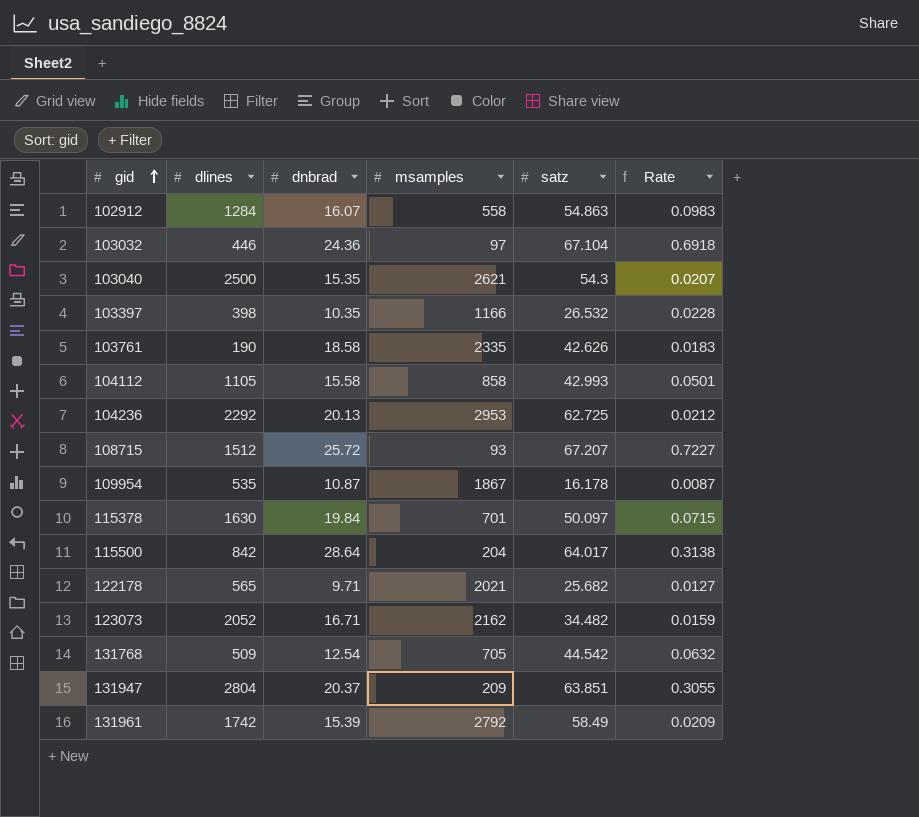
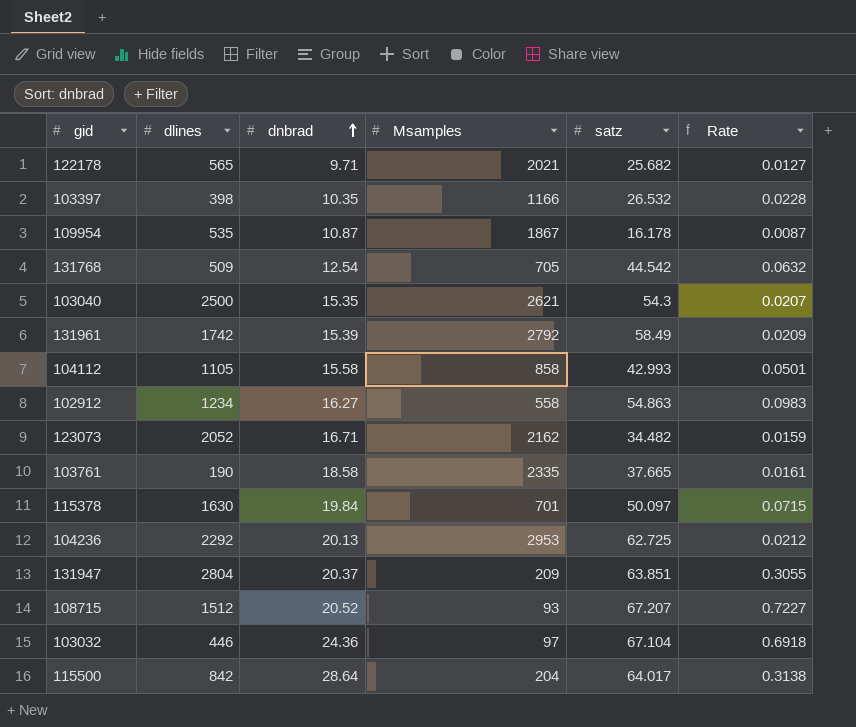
row order: gid ascending -> dnbrad ascending
column name: msamples -> Msamples
102912 | dlines: 1284 -> 1234
102912 | dnbrad: 16.07 -> 16.27
103761 | satz: 42.626 -> 37.665
103761 | Rate: 0.0183 -> 0.0161
108715 | dnbrad: 25.72 -> 20.52

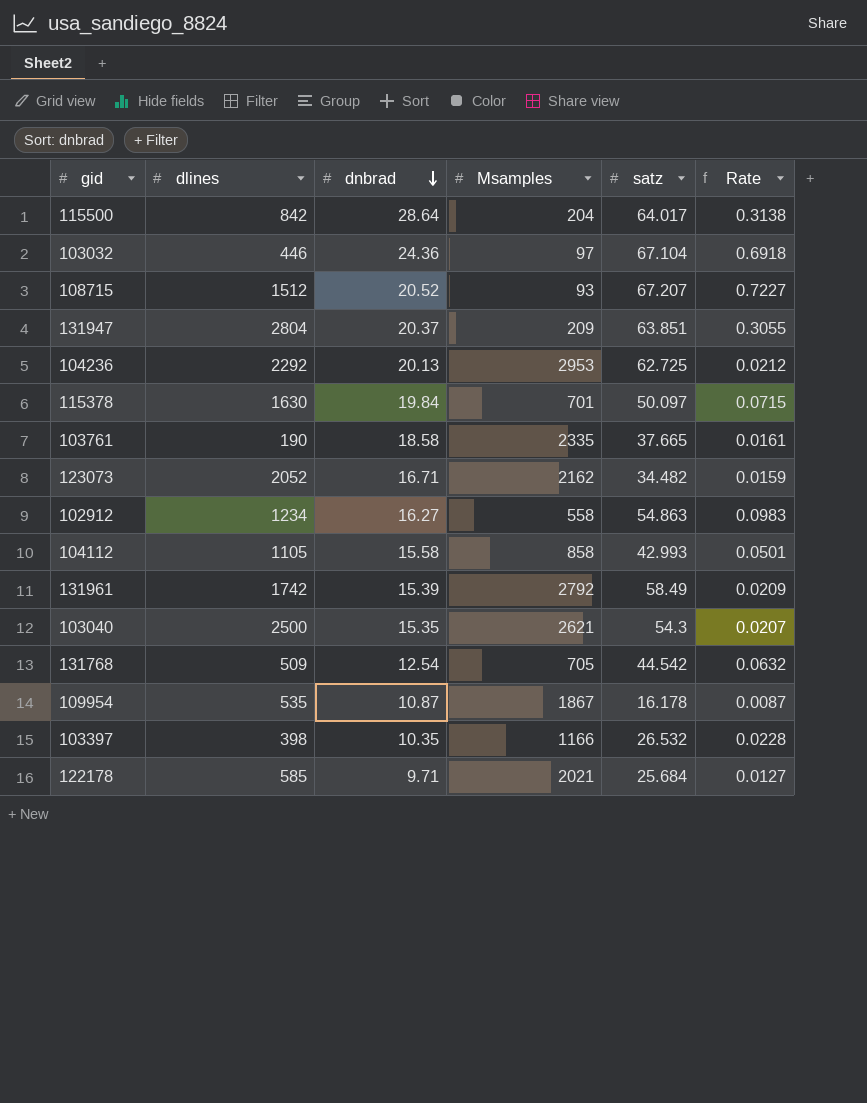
row order: dnbrad ascending -> dnbrad descending
122178 | dlines: 565 -> 585
122178 | satz: 25.682 -> 25.684

